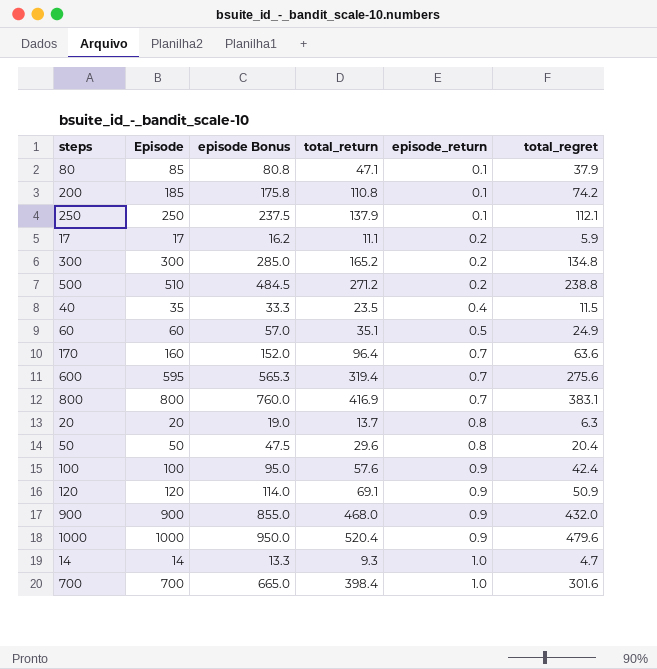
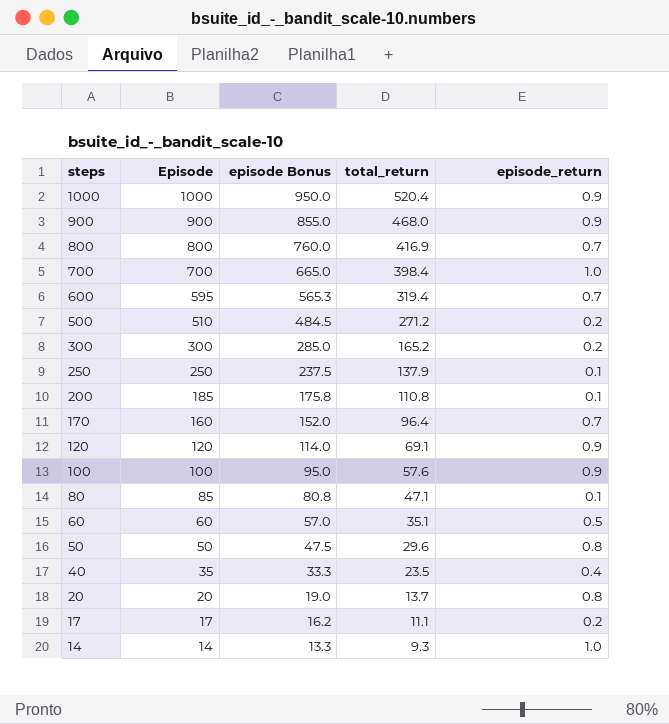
row order: episode_return ascending -> steps descending
column total_regret | formula: [Episode] - [total_return] -> none

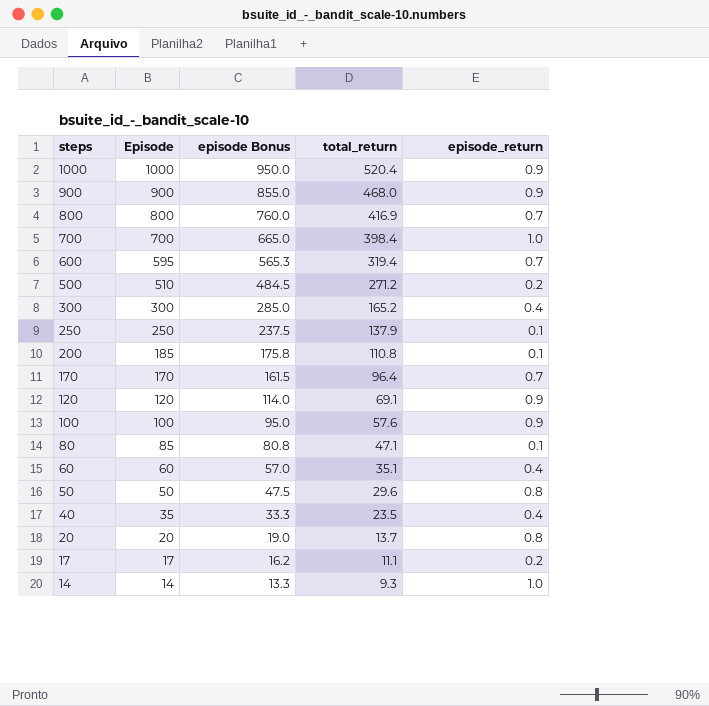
300 | episode_return: 0.2 -> 0.4
170 | Episode: 160 -> 170
170 | episode Bonus: 152.0 -> 161.5
60 | episode_return: 0.5 -> 0.4

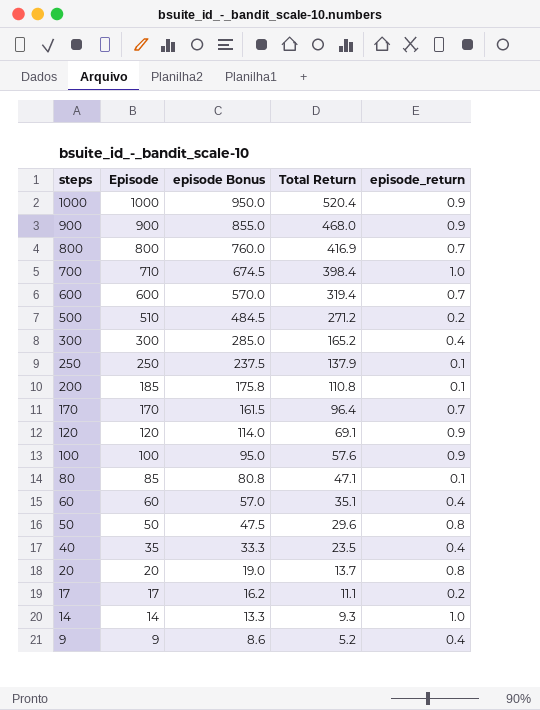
column name: total_return -> Total Return
700 | Episode: 700 -> 710
700 | episode Bonus: 665.0 -> 674.5
600 | Episode: 595 -> 600
600 | episode Bonus: 565.3 -> 570.0
row 9: none -> 9 | 8.6 | 5.2 | 0.4

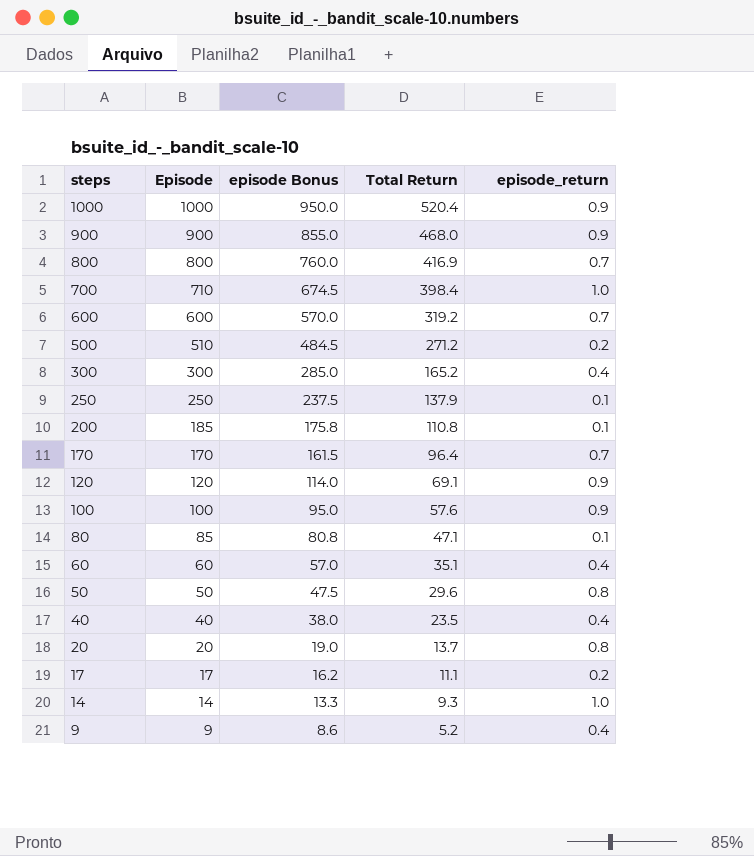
600 | Total Return: 319.4 -> 319.2
40 | Episode: 35 -> 40
40 | episode Bonus: 33.3 -> 38.0

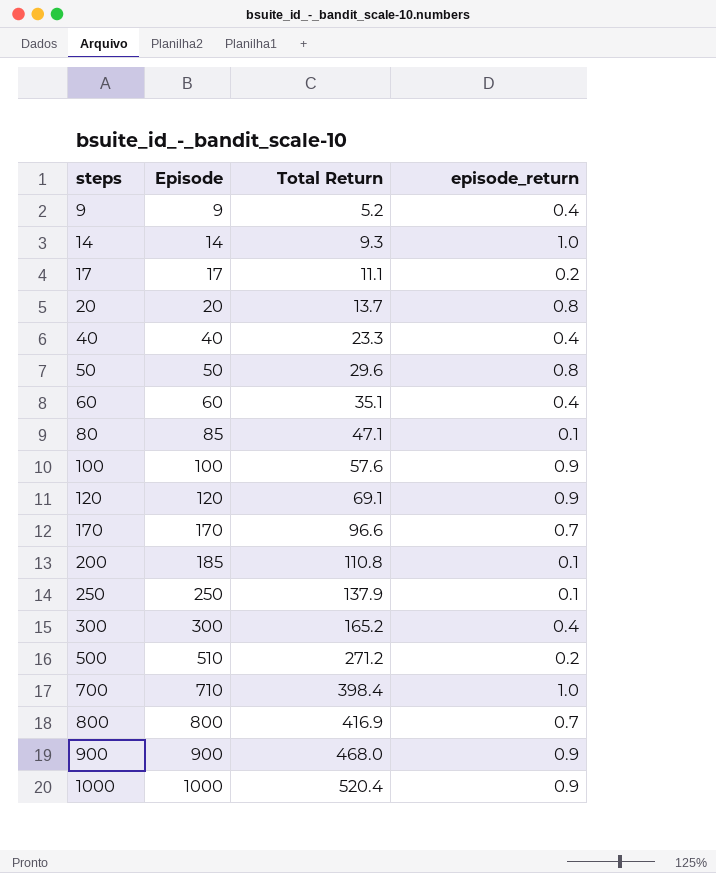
row order: steps descending -> steps ascending
column episode Bonus | formula: [Episode] * 0.95 -> none
row 600: 600 | 570.0 | 319.2 | 0.7 -> none
40 | Total Return: 23.5 -> 23.3
170 | Total Return: 96.4 -> 96.6

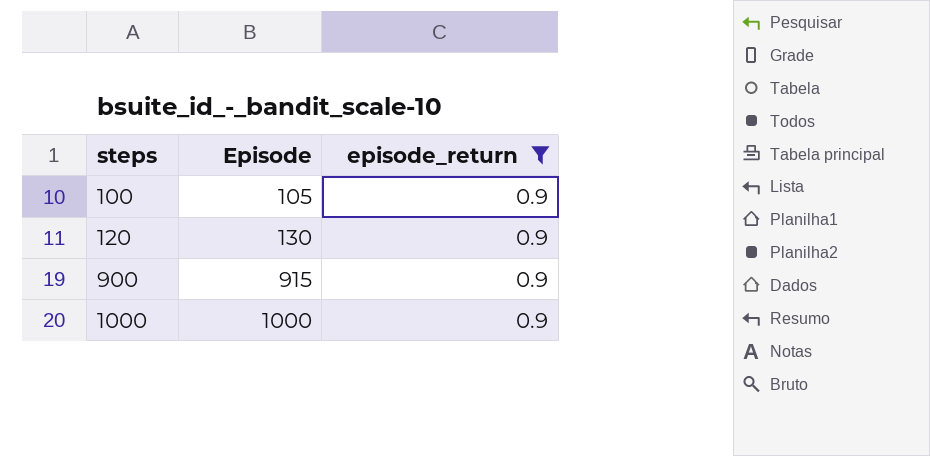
filter: none -> episode_return = 0.9
column Total Return | position: 3 -> none
100 | Episode: 100 -> 105
120 | Episode: 120 -> 130
900 | Episode: 900 -> 915

